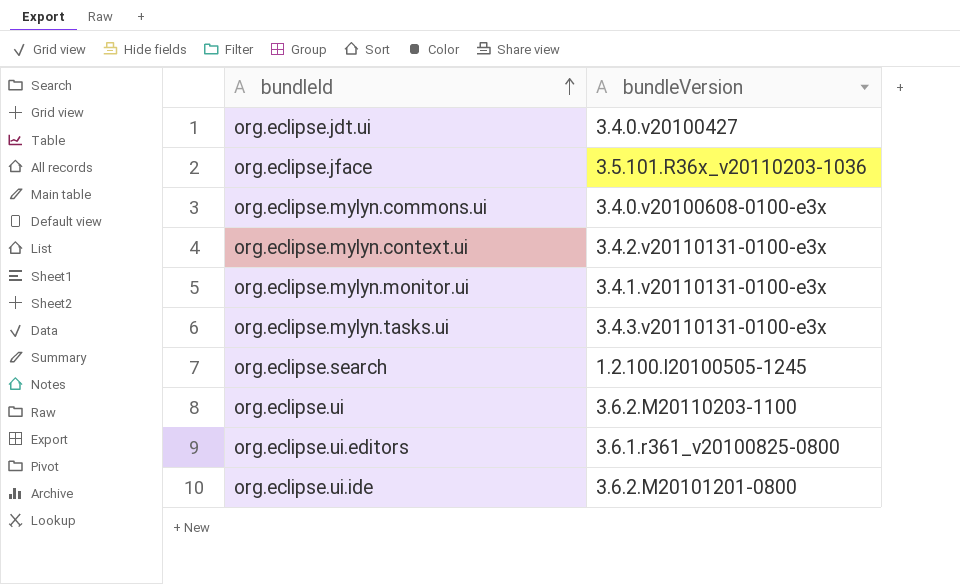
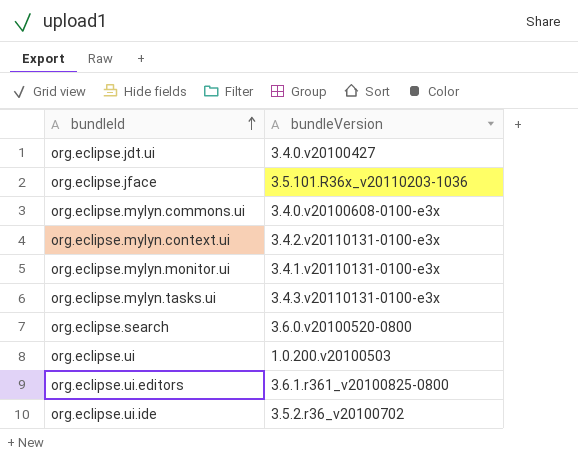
org.eclipse.search | bundleVersion: 1.2.100.I20100505-1245 -> 3.6.0.v20100520-0800
org.eclipse.ui | bundleVersion: 3.6.2.M20110203-1100 -> 1.0.200.v20100503
org.eclipse.ui.ide | bundleVersion: 3.6.2.M20101201-0800 -> 3.5.2.r36_v20100702

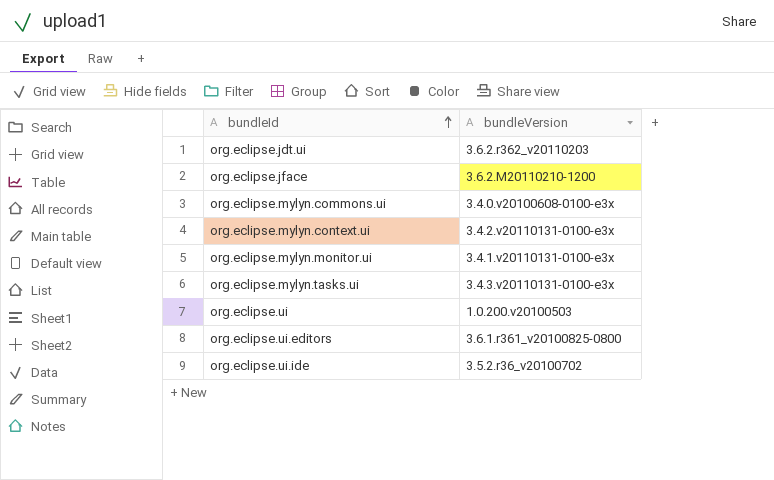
row org.eclipse.search: 3.6.0.v20100520-0800 -> none
org.eclipse.jdt.ui | bundleVersion: 3.4.0.v20100427 -> 3.6.2.r362_v20110203
org.eclipse.jface | bundleVersion: 3.5.101.R36x_v20110203-1036 -> 3.6.2.M20110210-1200

